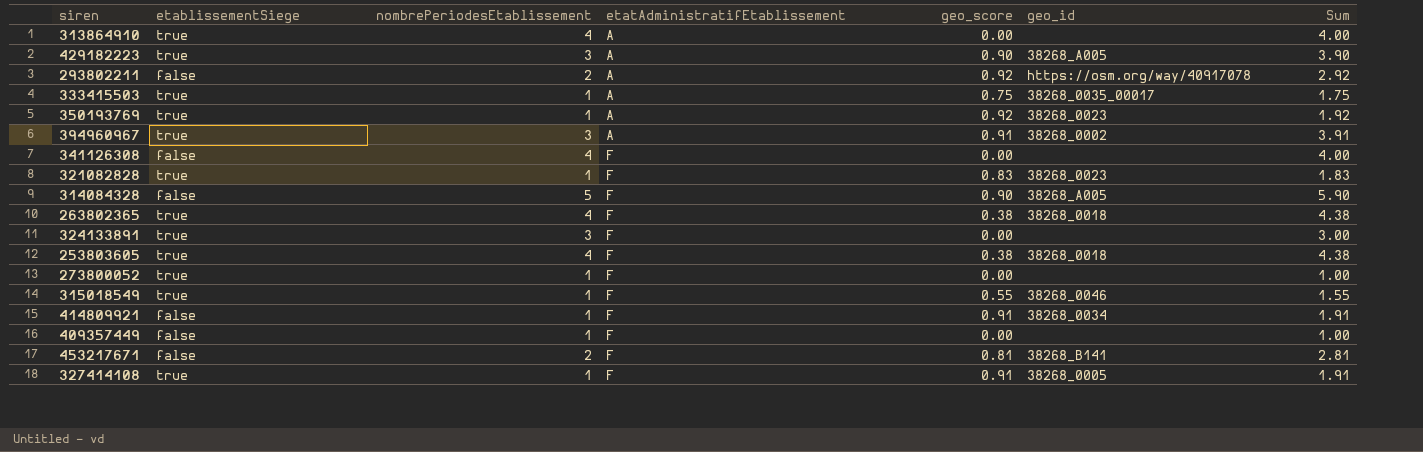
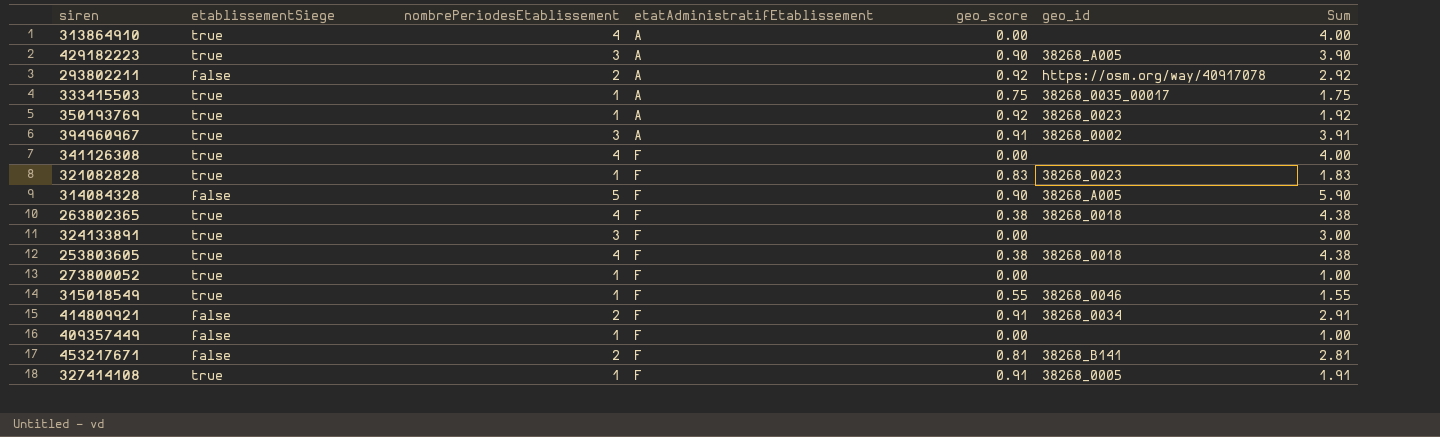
341126308 | etablissementSiege: false -> true
414809921 | nombrePeriodesEtablissement: 1 -> 2
414809921 | Sum: 1.91 -> 2.91

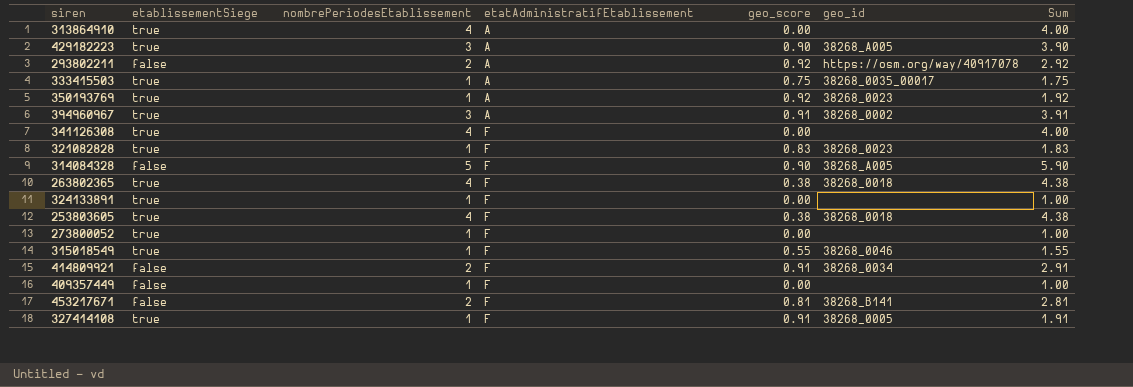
324133891 | nombrePeriodesEtablissement: 3 -> 1
324133891 | Sum: 3.00 -> 1.00

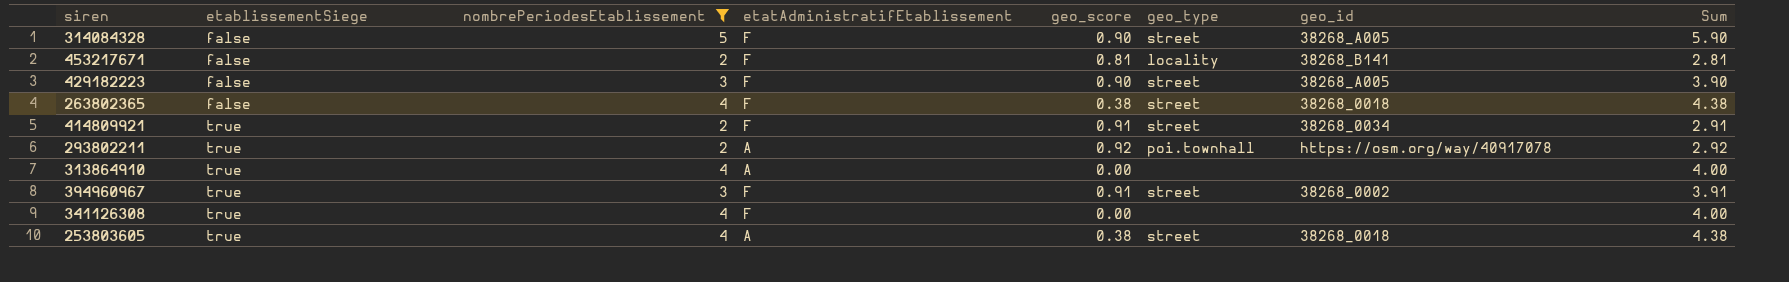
filter: none -> nombrePeriodesEtablissement != 1
row order: etatAdministratifEtablissement ascending -> etablissementSiege ascending
column geo_type | position: none -> 6
429182223 | etablissementSiege: true -> false
429182223 | etatAdministratifEtablissement: A -> F
263802365 | etablissementSiege: true -> false
414809921 | etablissementSiege: false -> true
293802211 | etablissementSiege: false -> true
394960967 | etatAdministratifEtablissement: A -> F
253803605 | etatAdministratifEtablissement: F -> A

